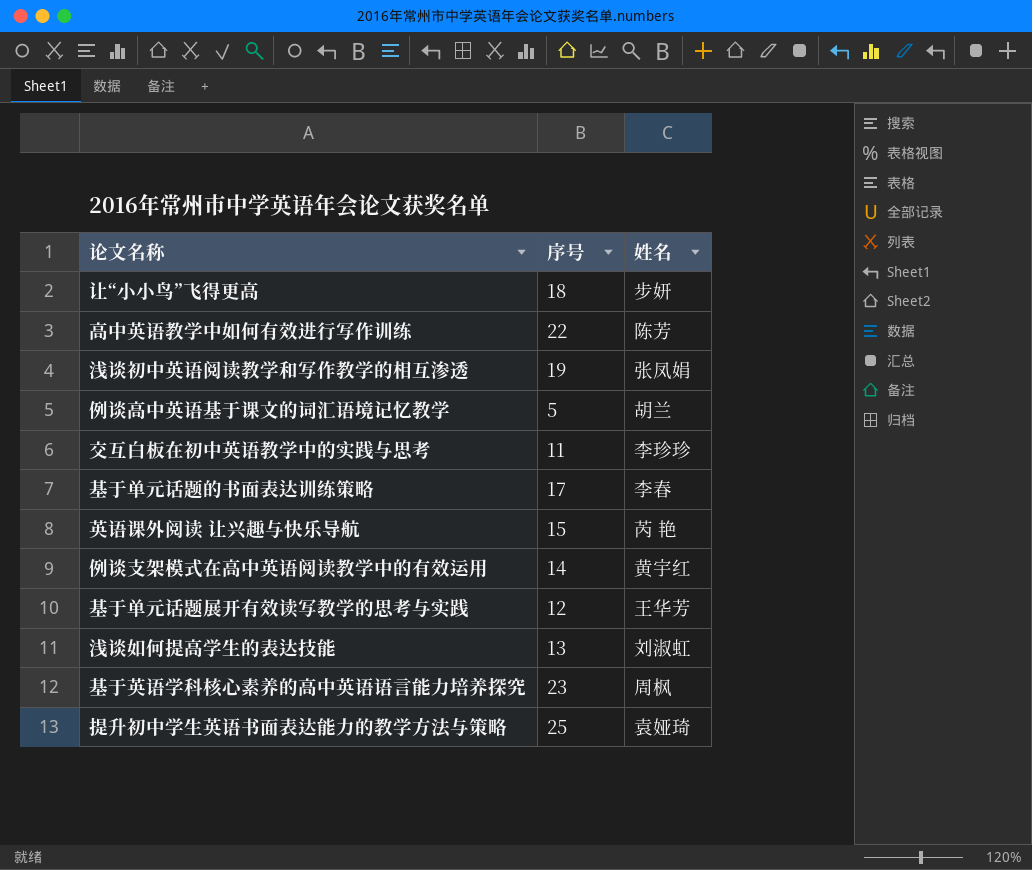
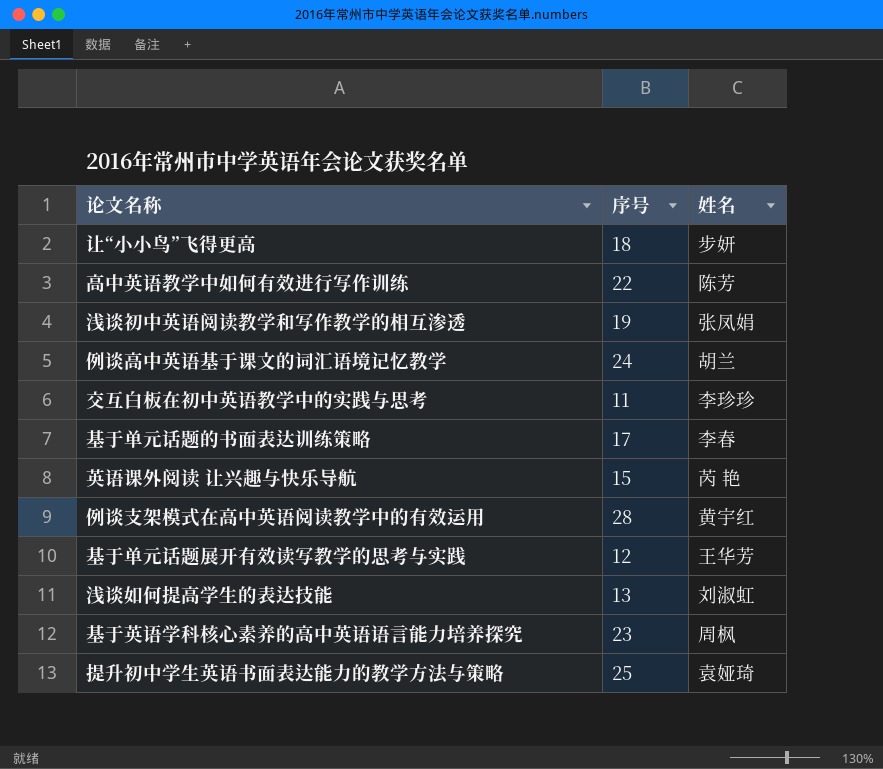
例谈高中英语基于课文的词汇语境记忆教学 | 序号: 5 -> 24
例谈支架模式在高中英语阅读教学中的有效运用 | 序号: 14 -> 28

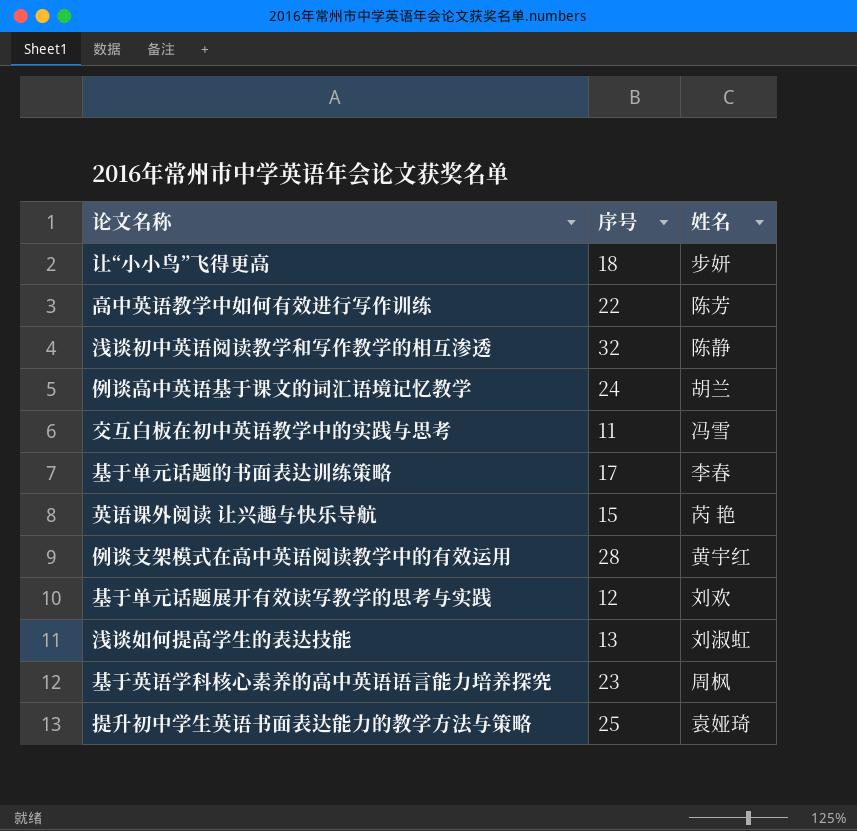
浅谈初中英语阅读教学和写作教学的相互渗透 | 序号: 19 -> 32
浅谈初中英语阅读教学和写作教学的相互渗透 | 姓名: 张凤娟 -> 陈静
交互白板在初中英语教学中的实践与思考 | 姓名: 李珍珍 -> 冯雪
基于单元话题展开有效读写教学的思考与实践 | 姓名: 王华芳 -> 刘欢

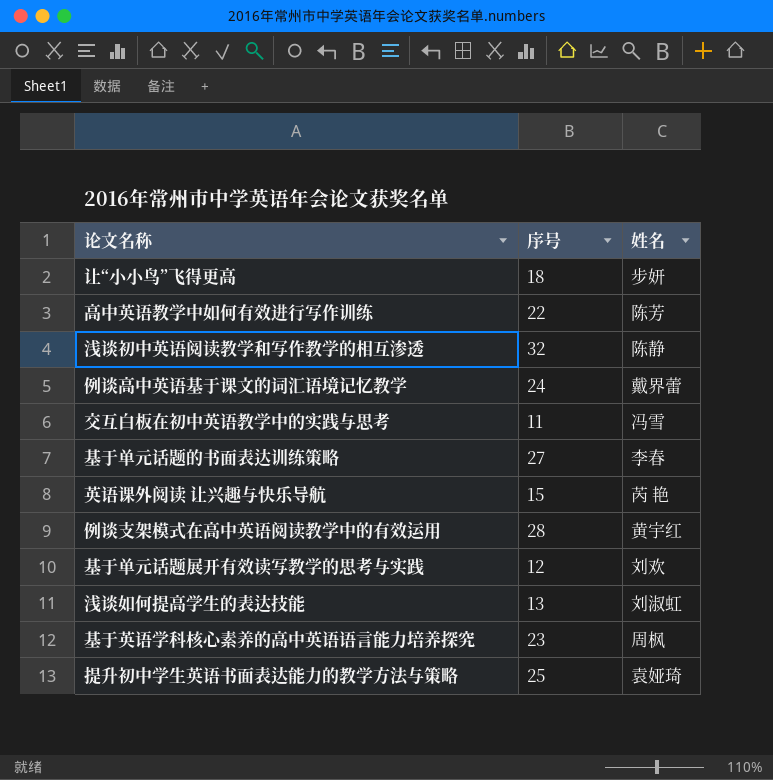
例谈高中英语基于课文的词汇语境记忆教学 | 姓名: 胡兰 -> 戴界蕾
基于单元话题的书面表达训练策略 | 序号: 17 -> 27

